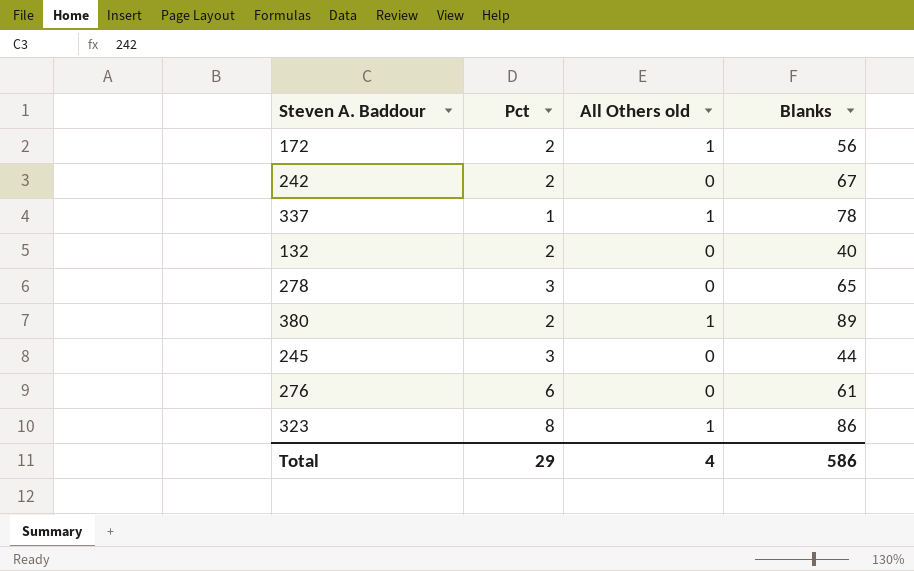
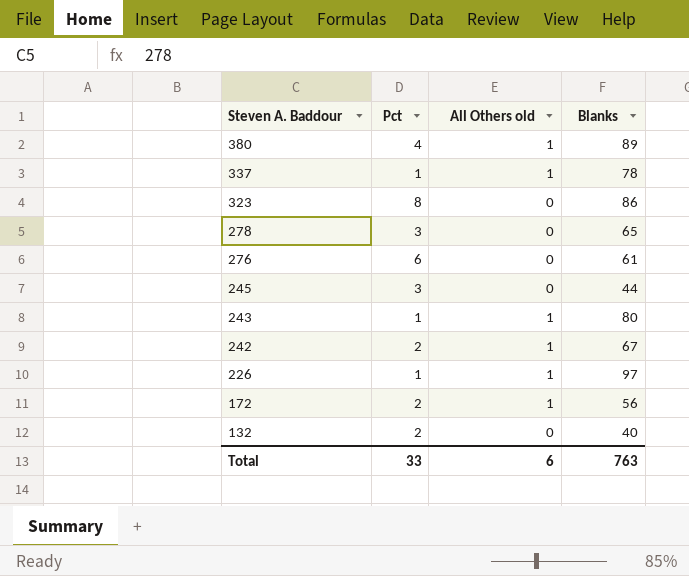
row order: none -> Steven A. Baddour descending
380 | Pct: 2 -> 4
323 | All Others old: 1 -> 0
row 243: none -> 1 | 1 | 80
242 | All Others old: 0 -> 1
row 226: none -> 1 | 1 | 97
Total | Pct: 29 -> 33
Total | All Others old: 4 -> 6
Total | Blanks: 586 -> 763

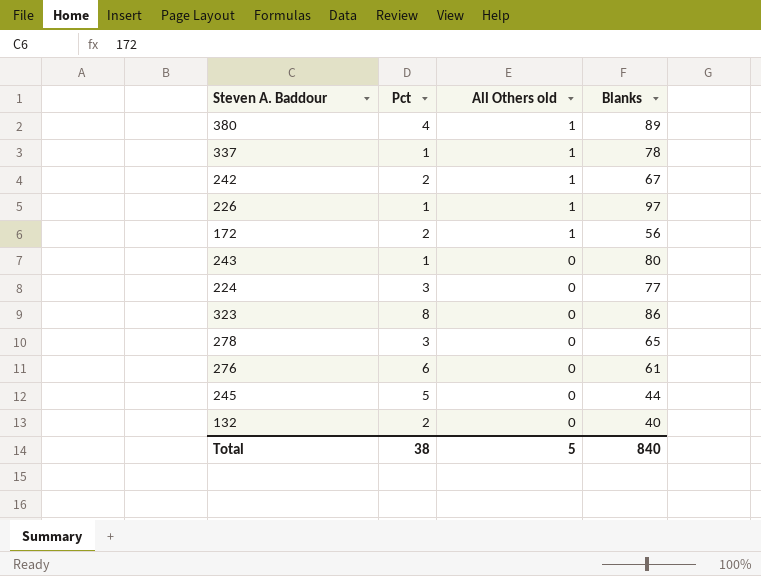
row order: Steven A. Baddour descending -> All Others old descending
243 | All Others old: 1 -> 0
row 224: none -> 3 | 0 | 77
245 | Pct: 3 -> 5
Total | Pct: 33 -> 38
Total | All Others old: 6 -> 5
Total | Blanks: 763 -> 840

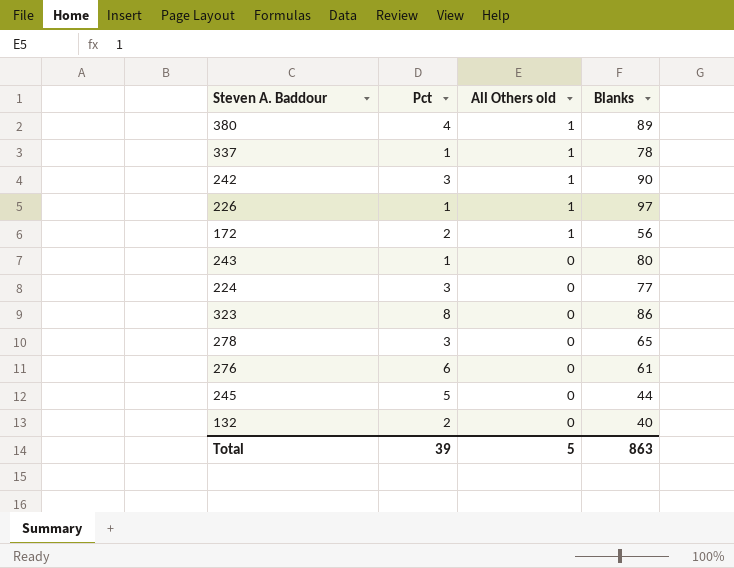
242 | Pct: 2 -> 3
242 | Blanks: 67 -> 90
Total | Pct: 38 -> 39
Total | Blanks: 840 -> 863

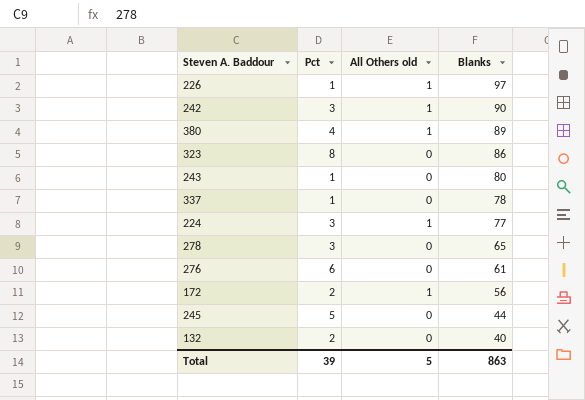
row order: All Others old descending -> Blanks descending
337 | All Others old: 1 -> 0
224 | All Others old: 0 -> 1

